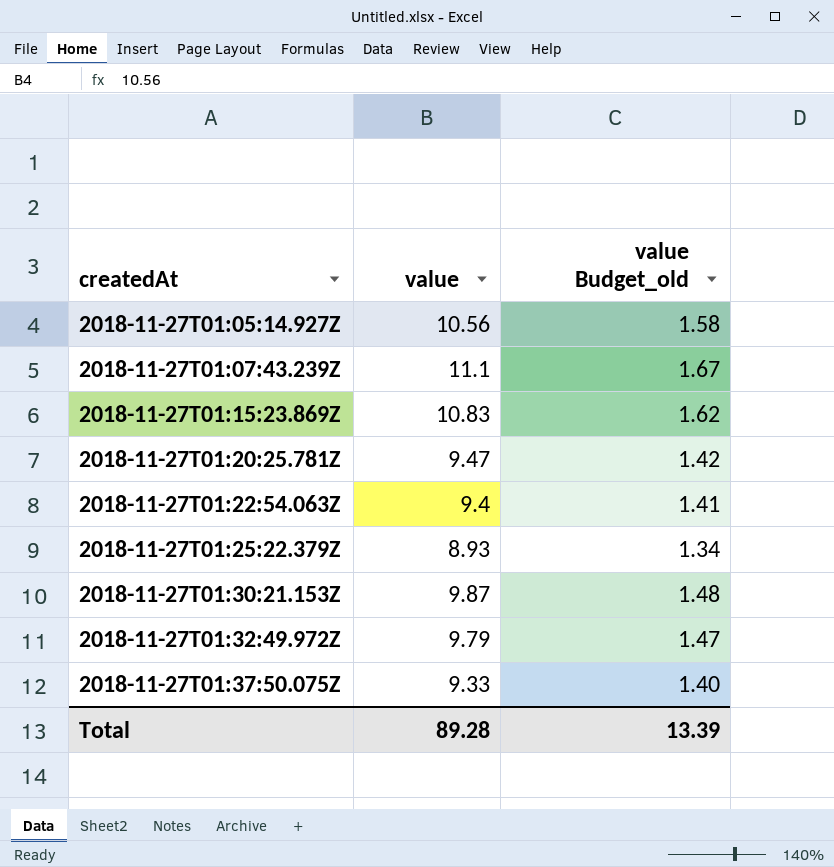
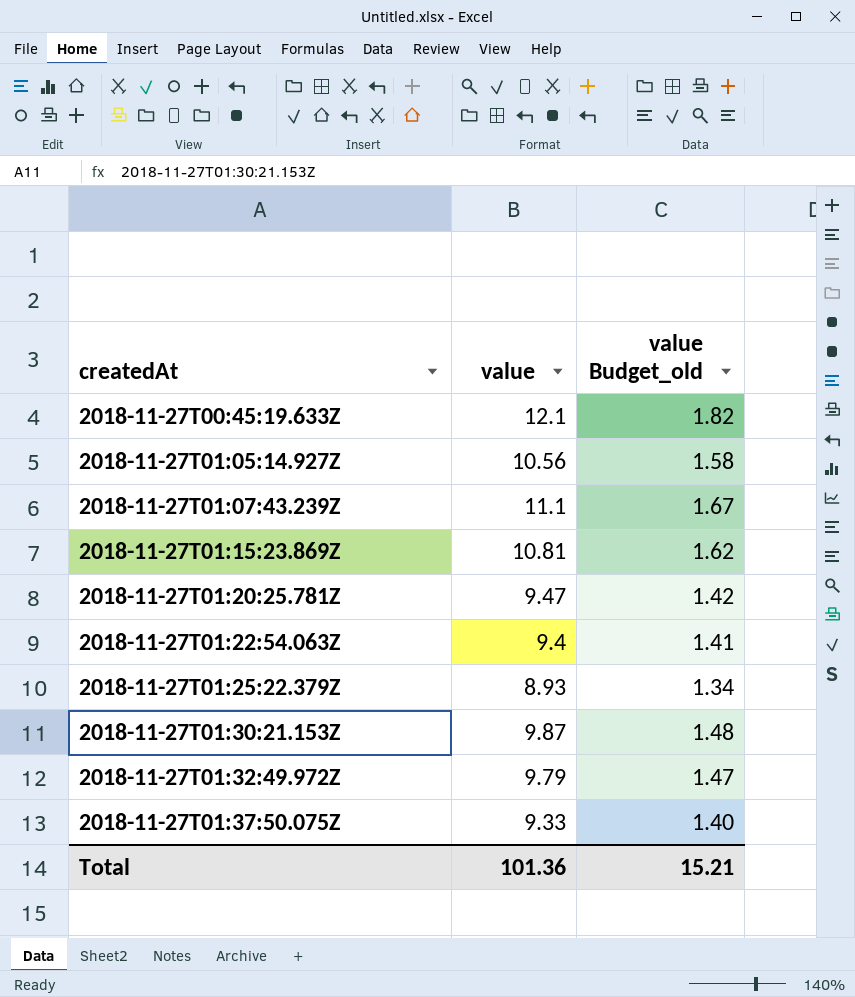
row 2018-11-27T00:45:19.633Z: none -> 12.1 | 1.82
2018-11-27T01:15:23.869Z | value: 10.83 -> 10.81
Total | value: 89.28 -> 101.36
Total | value Budget_old: 13.39 -> 15.21

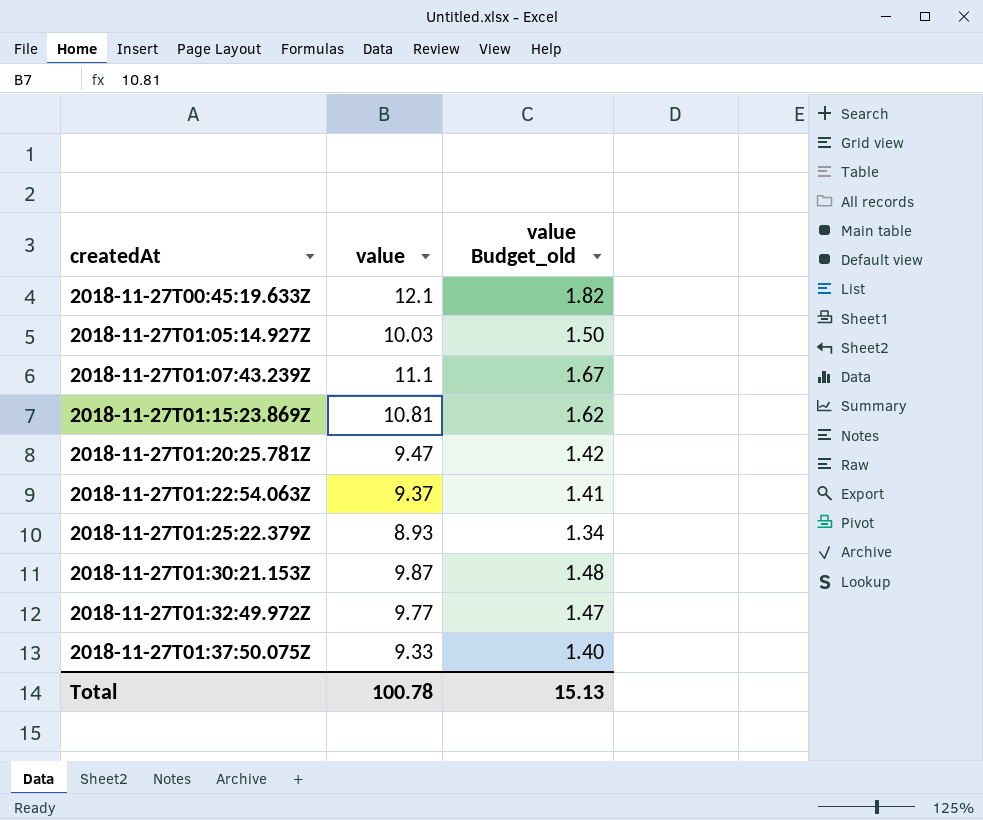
2018-11-27T01:05:14.927Z | value: 10.56 -> 10.03
2018-11-27T01:05:14.927Z | value Budget_old: 1.58 -> 1.50
2018-11-27T01:22:54.063Z | value: 9.4 -> 9.37
2018-11-27T01:32:49.972Z | value: 9.79 -> 9.77
Total | value: 101.36 -> 100.78
Total | value Budget_old: 15.21 -> 15.13

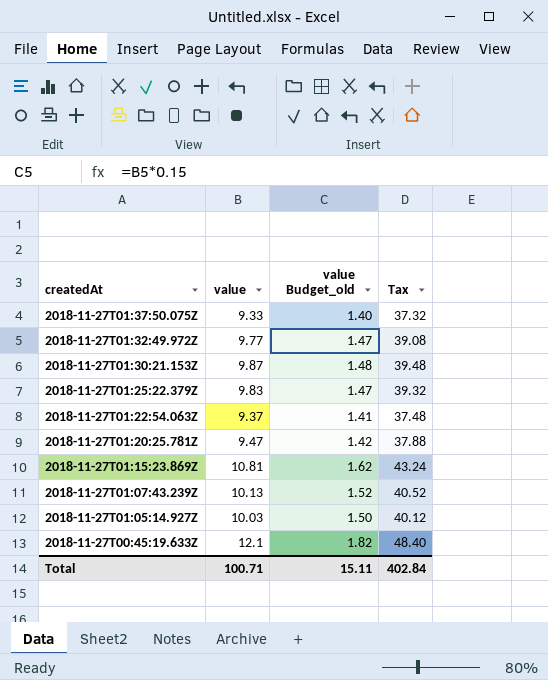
row order: createdAt ascending -> createdAt descending
column Tax | formula: none -> [value] * 4
2018-11-27T01:25:22.379Z | value: 8.93 -> 9.83
2018-11-27T01:25:22.379Z | value Budget_old: 1.34 -> 1.47
2018-11-27T01:07:43.239Z | value: 11.1 -> 10.13
2018-11-27T01:07:43.239Z | value Budget_old: 1.67 -> 1.52
Total | value: 100.78 -> 100.71
Total | value Budget_old: 15.13 -> 15.11

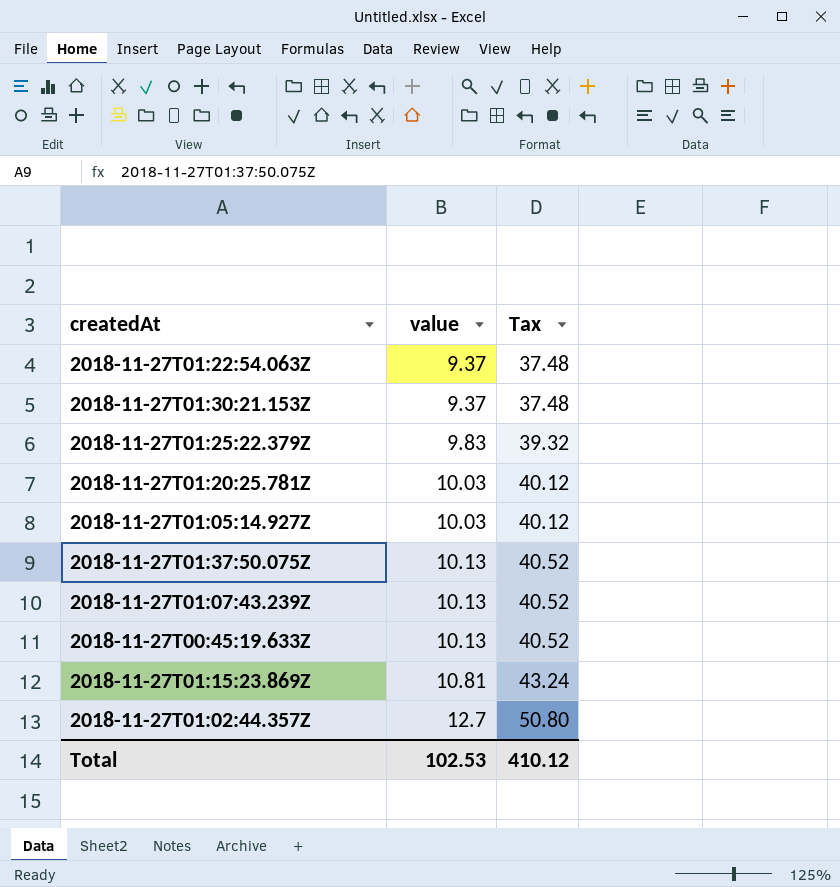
row order: createdAt descending -> value ascending
column value Budget_old | formula: [value] * 0.15 -> none
row 2018-11-27T01:32:49.972Z: 9.77 | 1.47 | 39.08 -> none
2018-11-27T01:30:21.153Z | value: 9.87 -> 9.37
2018-11-27T01:30:21.153Z | Tax: 39.48 -> 37.48
2018-11-27T01:20:25.781Z | value: 9.47 -> 10.03
2018-11-27T01:20:25.781Z | Tax: 37.88 -> 40.12
2018-11-27T01:37:50.075Z | value: 9.33 -> 10.13
2018-11-27T01:37:50.075Z | Tax: 37.32 -> 40.52
2018-11-27T00:45:19.633Z | value: 12.1 -> 10.13
2018-11-27T00:45:19.633Z | Tax: 48.40 -> 40.52
row 2018-11-27T01:02:44.357Z: none -> 12.7 | 50.80
Total | value: 100.71 -> 102.53
Total | Tax: 402.84 -> 410.12

